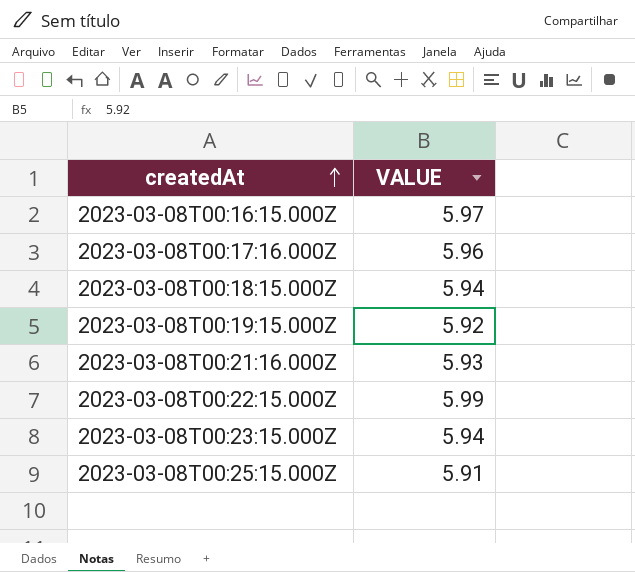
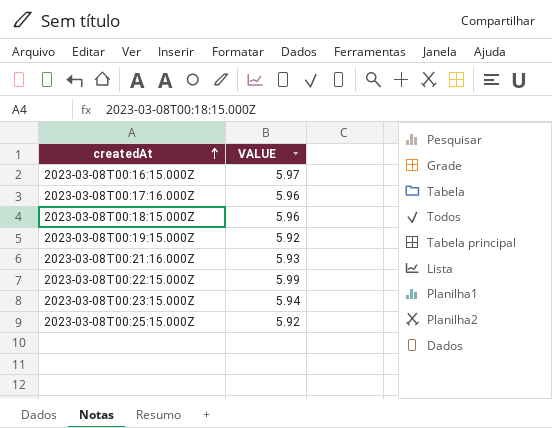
2023-03-08T00:18:15.000Z | VALUE: 5.94 -> 5.96
2023-03-08T00:25:15.000Z | VALUE: 5.91 -> 5.92

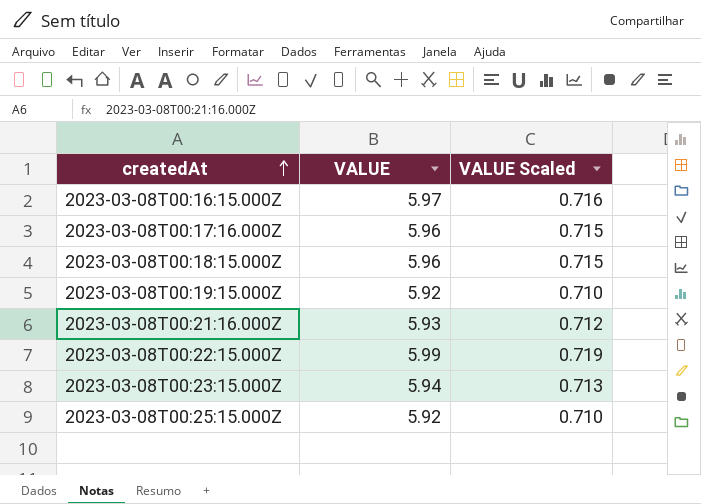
column VALUE Scaled | formula: none -> [VALUE] * 0.12

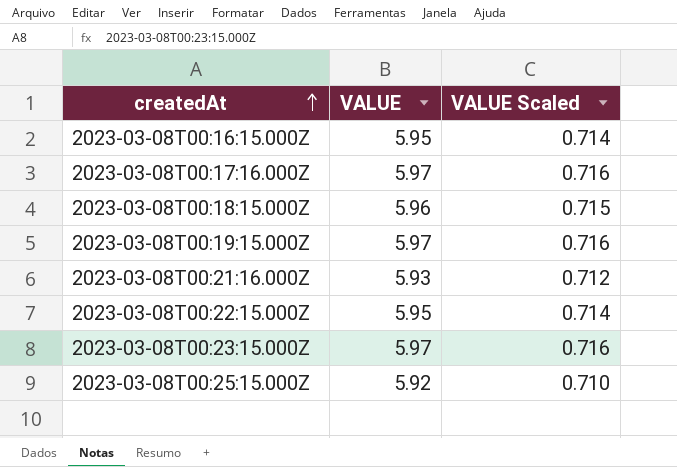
2023-03-08T00:16:15.000Z | VALUE: 5.97 -> 5.95
2023-03-08T00:16:15.000Z | VALUE Scaled: 0.716 -> 0.714
2023-03-08T00:17:16.000Z | VALUE: 5.96 -> 5.97
2023-03-08T00:17:16.000Z | VALUE Scaled: 0.715 -> 0.716
2023-03-08T00:19:15.000Z | VALUE: 5.92 -> 5.97
2023-03-08T00:19:15.000Z | VALUE Scaled: 0.710 -> 0.716
2023-03-08T00:22:15.000Z | VALUE: 5.99 -> 5.95
2023-03-08T00:22:15.000Z | VALUE Scaled: 0.719 -> 0.714
2023-03-08T00:23:15.000Z | VALUE: 5.94 -> 5.97
2023-03-08T00:23:15.000Z | VALUE Scaled: 0.713 -> 0.716

